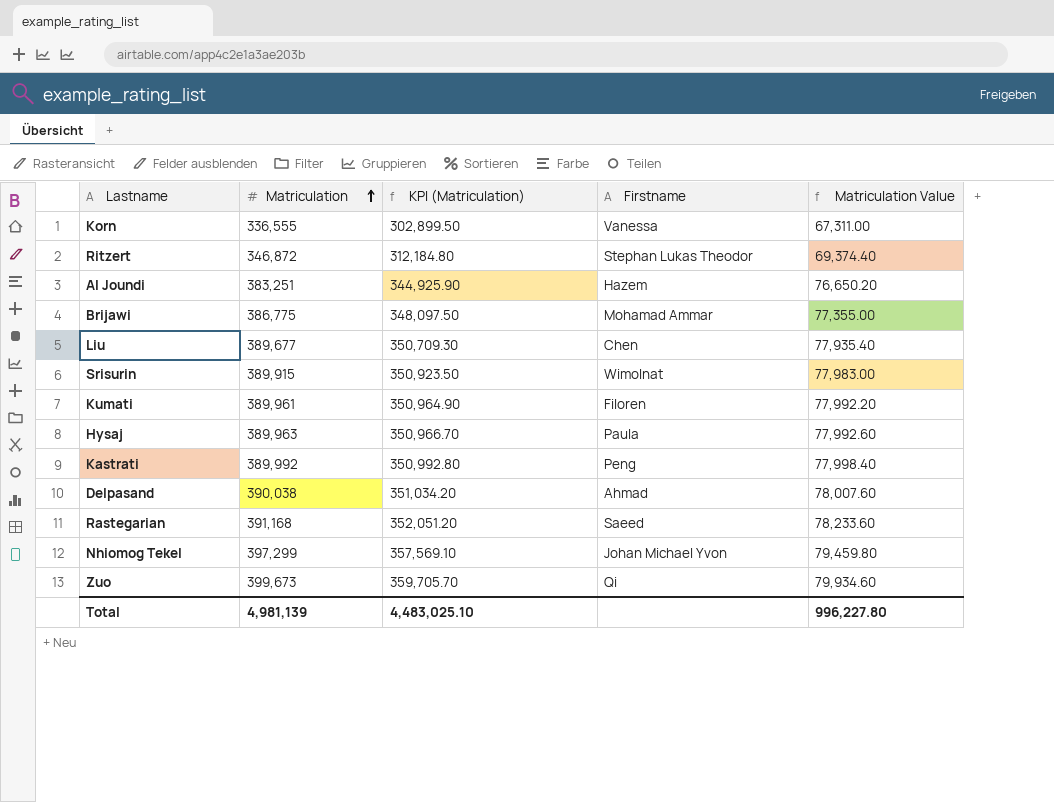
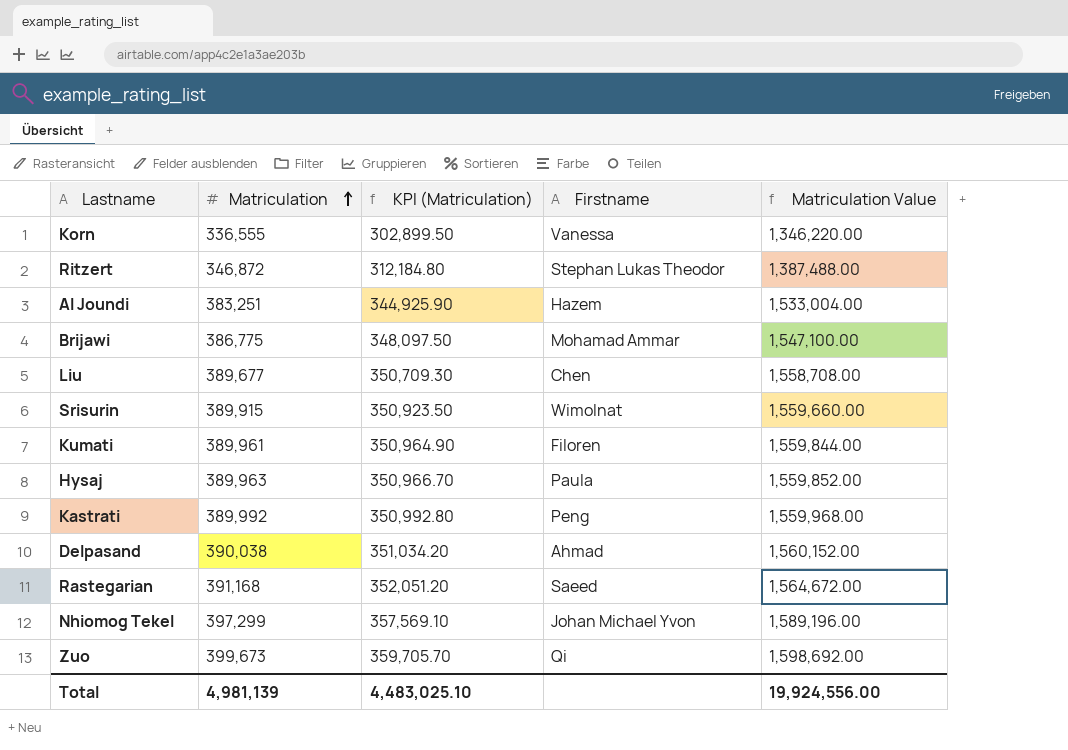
column Matriculation Value | formula: [Matriculation] * 0.2 -> [Matriculation] * 4
Total | Matriculation Value: 996,227.80 -> 19,924,556.00

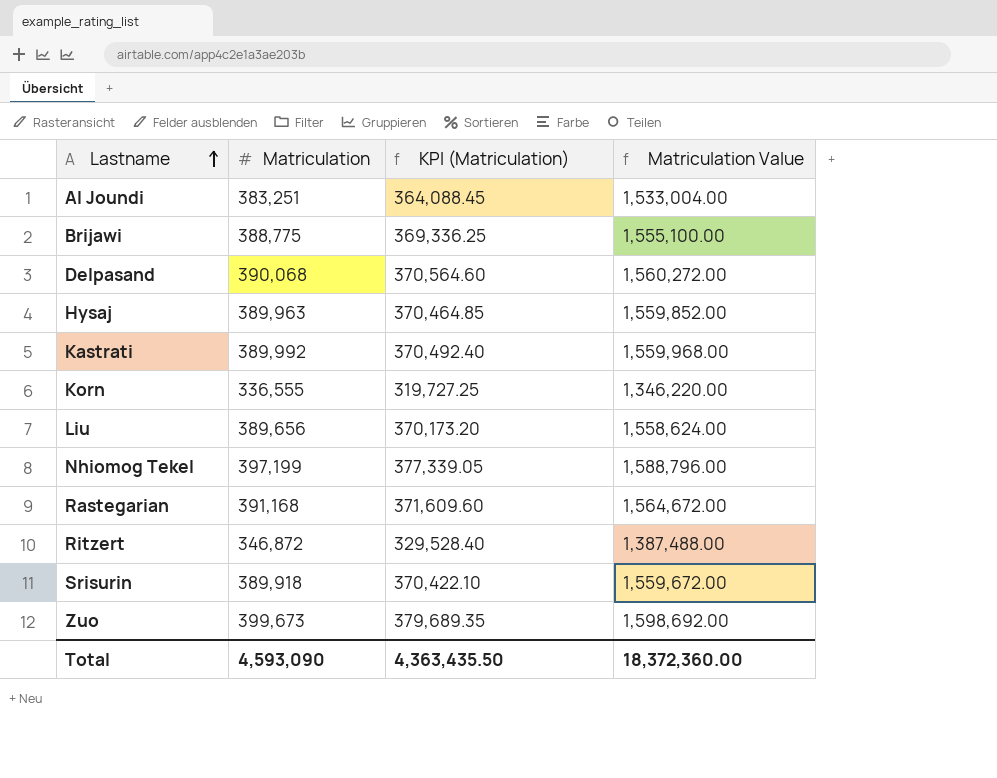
row order: Matriculation ascending -> Lastname ascending
column Firstname | position: 4 -> none
column KPI (Matriculation) | formula: [Matriculation] * 0.9 -> [Matriculation] * 0.95
row Kumati: 389,961 | 350,964.90 | Filoren | 1,559,844.00 -> none
Brijawi | Matriculation: 386,775 -> 388,775
Brijawi | Matriculation Value: 1,547,100.00 -> 1,555,100.00
Delpasand | Matriculation: 390,038 -> 390,068
Delpasand | Matriculation Value: 1,560,152.00 -> 1,560,272.00
Liu | Matriculation: 389,677 -> 389,656
Liu | Matriculation Value: 1,558,708.00 -> 1,558,624.00
Nhiomog Tekel | Matriculation: 397,299 -> 397,199
Nhiomog Tekel | Matriculation Value: 1,589,196.00 -> 1,588,796.00
Srisurin | Matriculation: 389,915 -> 389,918
Srisurin | Matriculation Value: 1,559,660.00 -> 1,559,672.00
Total | Matriculation: 4,981,139 -> 4,593,090
Total | KPI (Matriculation): 4,483,025.10 -> 4,363,435.50
Total | Matriculation Value: 19,924,556.00 -> 18,372,360.00

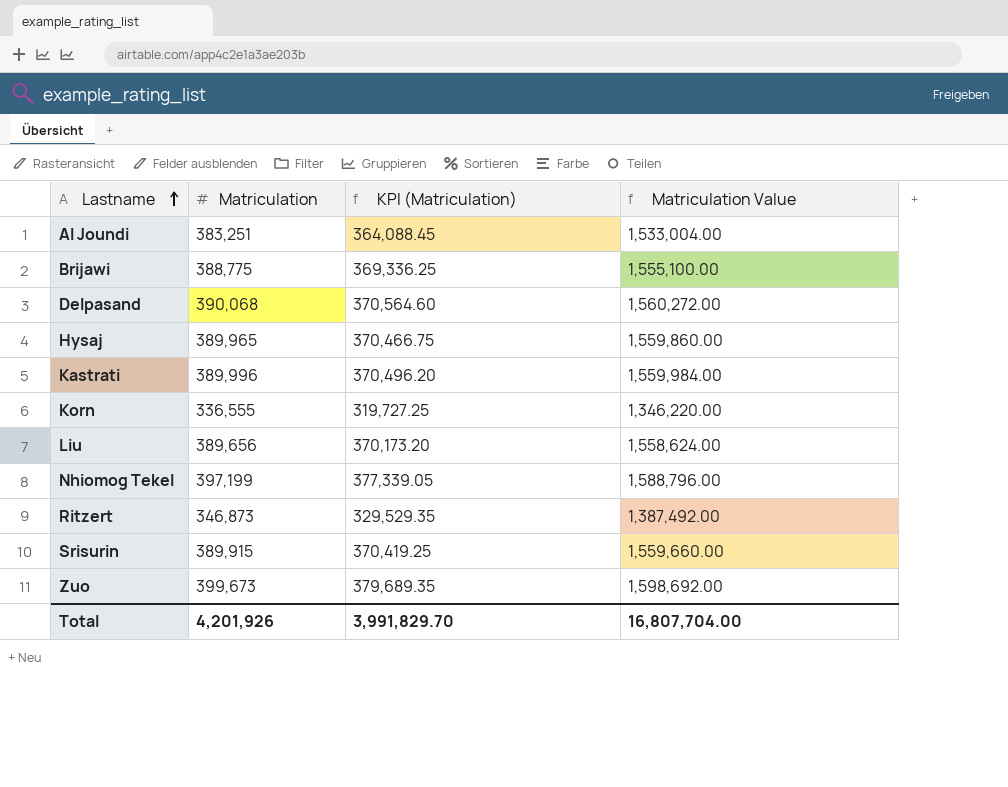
row Rastegarian: 391,168 | 371,609.60 | 1,564,672.00 -> none
Hysaj | Matriculation: 389,963 -> 389,965
Hysaj | KPI (Matriculation): 370,464.85 -> 370,466.75
Hysaj | Matriculation Value: 1,559,852.00 -> 1,559,860.00
Kastrati | Matriculation: 389,992 -> 389,996
Kastrati | KPI (Matriculation): 370,492.40 -> 370,496.20
Kastrati | Matriculation Value: 1,559,968.00 -> 1,559,984.00
Ritzert | Matriculation: 346,872 -> 346,873
Ritzert | KPI (Matriculation): 329,528.40 -> 329,529.35
Ritzert | Matriculation Value: 1,387,488.00 -> 1,387,492.00
Srisurin | Matriculation: 389,918 -> 389,915
Srisurin | KPI (Matriculation): 370,422.10 -> 370,419.25
Srisurin | Matriculation Value: 1,559,672.00 -> 1,559,660.00
Total | Matriculation: 4,593,090 -> 4,201,926
Total | KPI (Matriculation): 4,363,435.50 -> 3,991,829.70
Total | Matriculation Value: 18,372,360.00 -> 16,807,704.00

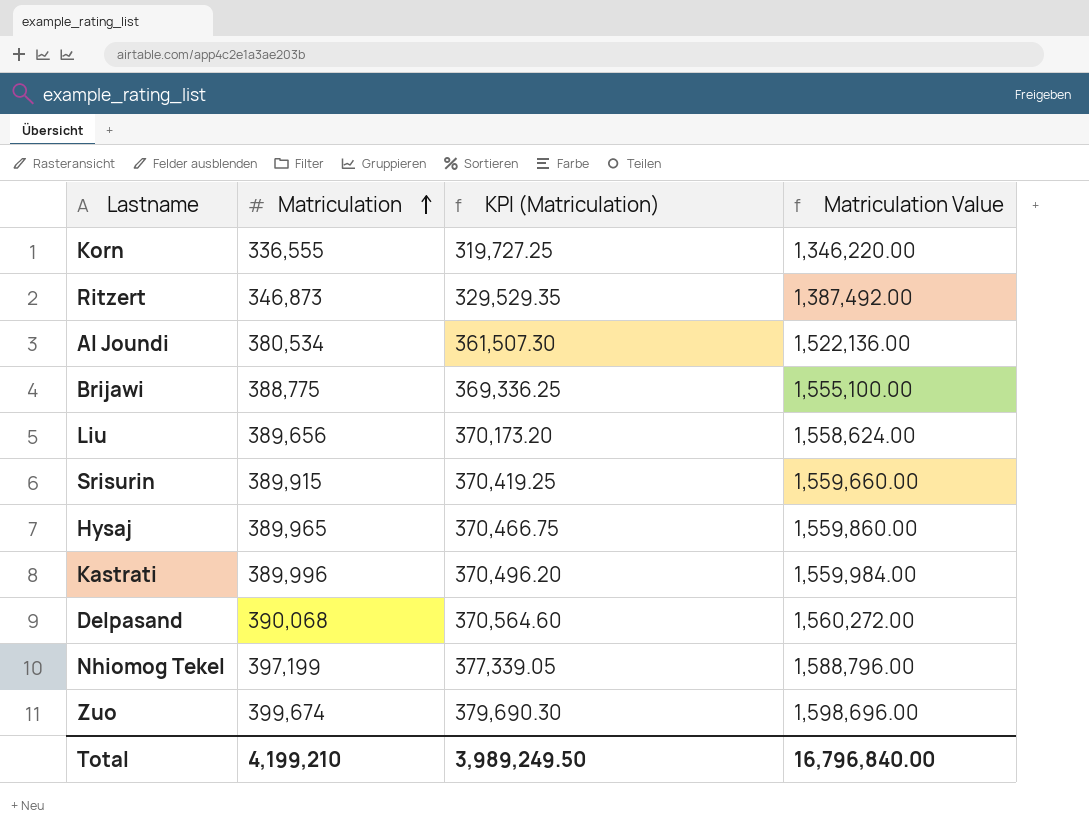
row order: Lastname ascending -> Matriculation ascending
Al Joundi | Matriculation: 383,251 -> 380,534
Al Joundi | KPI (Matriculation): 364,088.45 -> 361,507.30
Al Joundi | Matriculation Value: 1,533,004.00 -> 1,522,136.00
Zuo | Matriculation: 399,673 -> 399,674
Zuo | KPI (Matriculation): 379,689.35 -> 379,690.30
Zuo | Matriculation Value: 1,598,692.00 -> 1,598,696.00
Total | Matriculation: 4,201,926 -> 4,199,210
Total | KPI (Matriculation): 3,991,829.70 -> 3,989,249.50
Total | Matriculation Value: 16,807,704.00 -> 16,796,840.00

